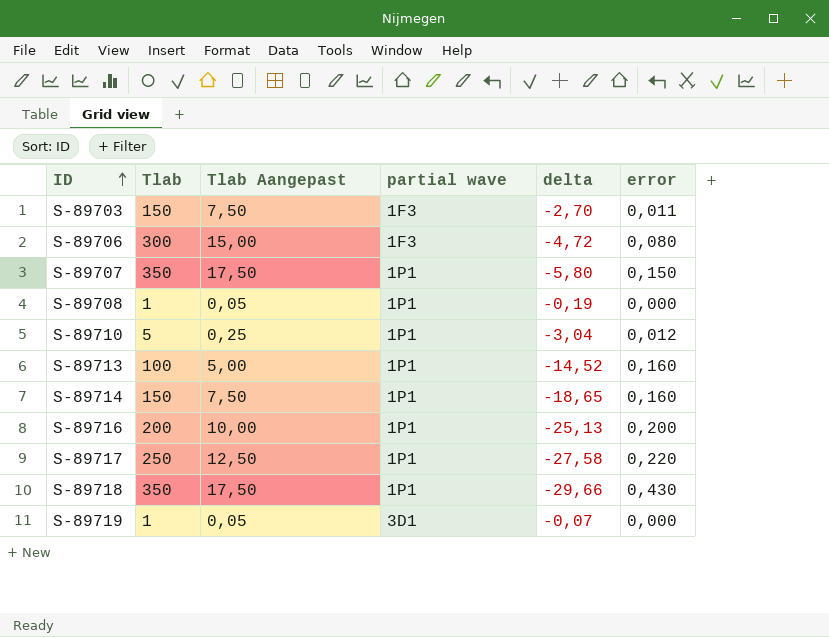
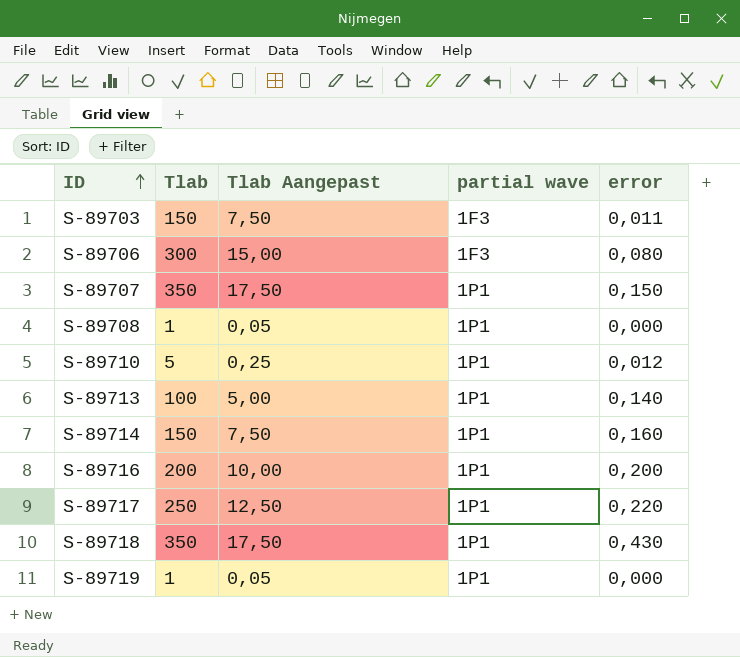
column delta | position: 5 -> none
S-89713 | error: 0,160 -> 0,140
S-89719 | partial wave: 3D1 -> 1P1

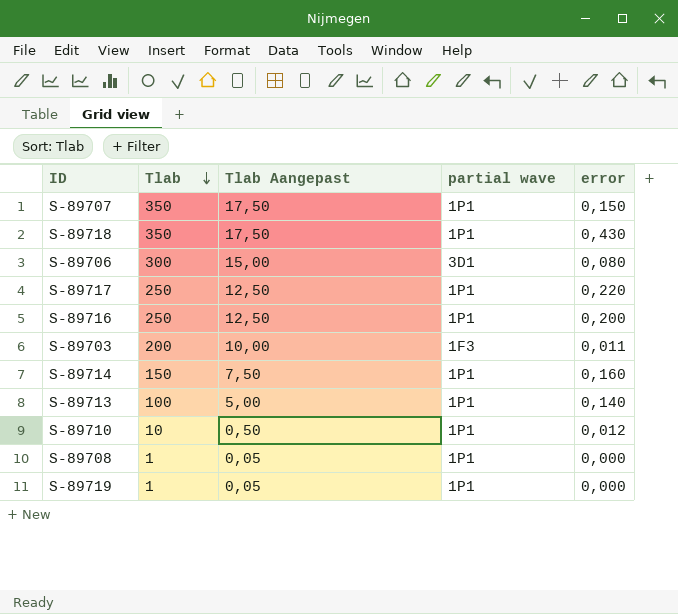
row order: ID ascending -> Tlab descending
S-89706 | partial wave: 1F3 -> 3D1
S-89716 | Tlab: 200 -> 250
S-89716 | Tlab Aangepast: 10,00 -> 12,50
S-89703 | Tlab: 150 -> 200
S-89703 | Tlab Aangepast: 7,50 -> 10,00
S-89710 | Tlab: 5 -> 10
S-89710 | Tlab Aangepast: 0,25 -> 0,50

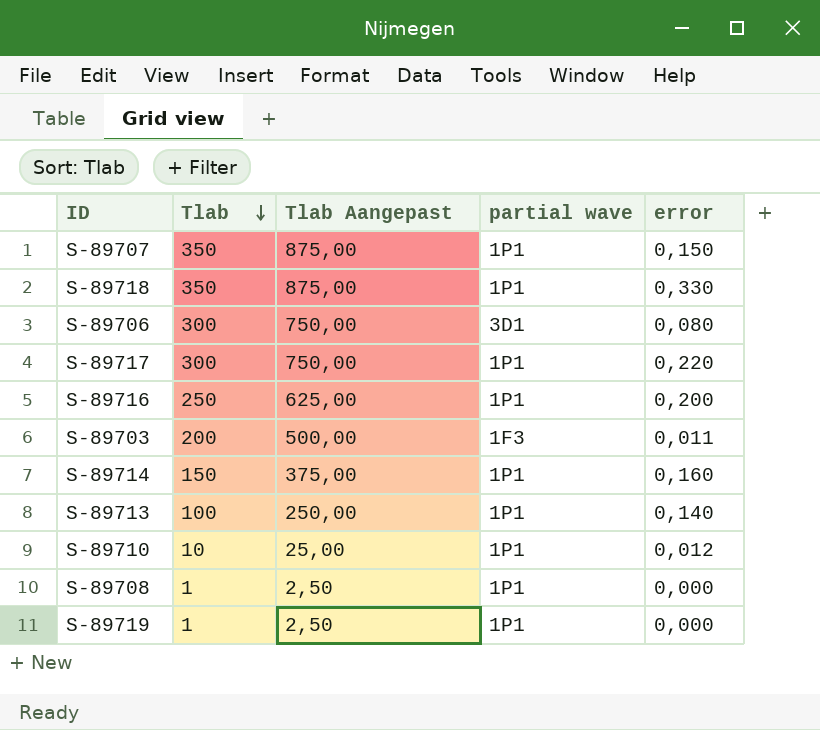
column Tlab Aangepast | formula: [Tlab] * 0,05 -> [Tlab] * 2,5
S-89718 | error: 0,430 -> 0,330
S-89717 | Tlab: 250 -> 300

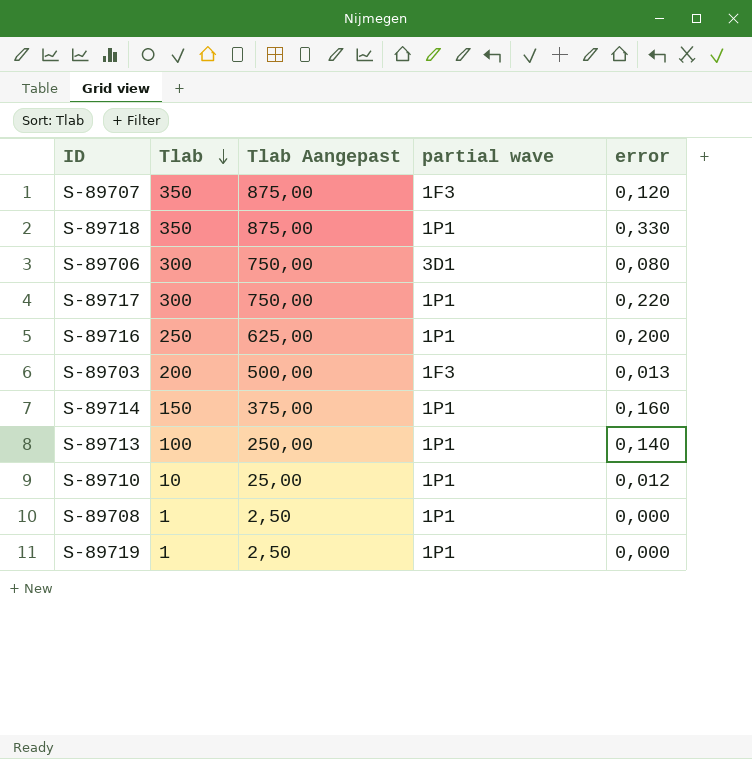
S-89707 | partial wave: 1P1 -> 1F3
S-89707 | error: 0,150 -> 0,120
S-89703 | error: 0,011 -> 0,013

